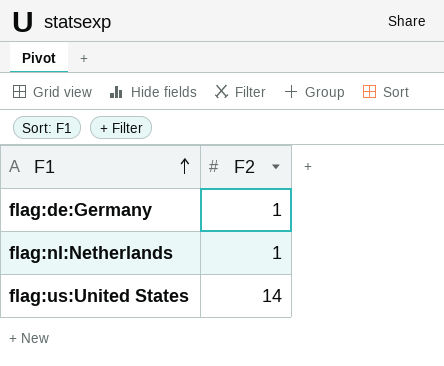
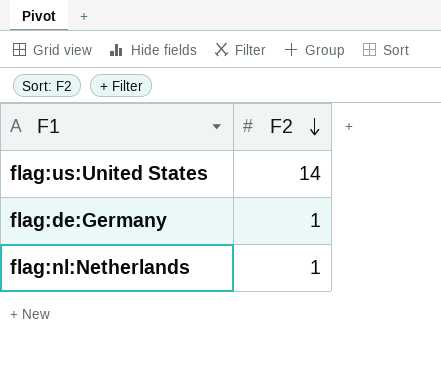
row order: F1 ascending -> F2 descending

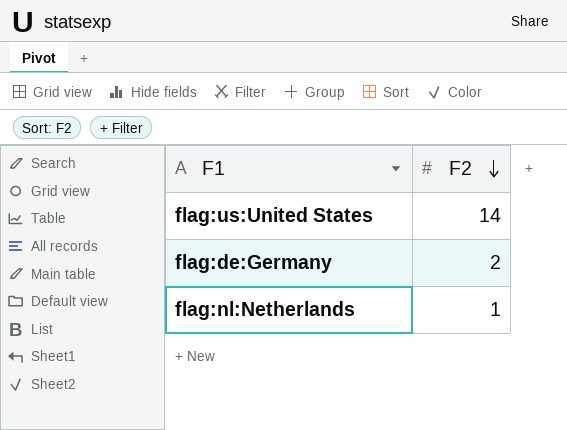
flag:de:Germany | F2: 1 -> 2

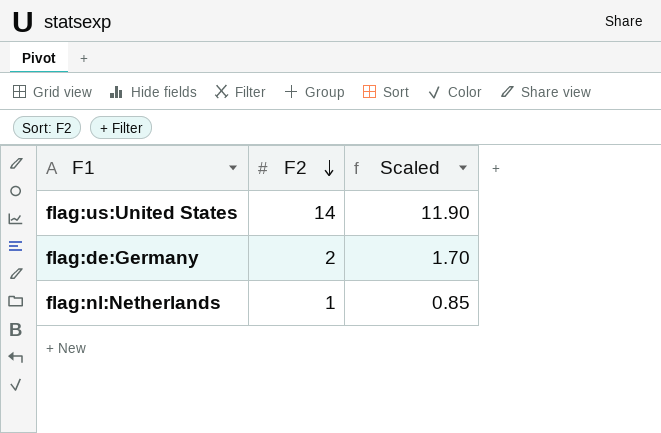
column Scaled | formula: none -> [F2] * 0.85

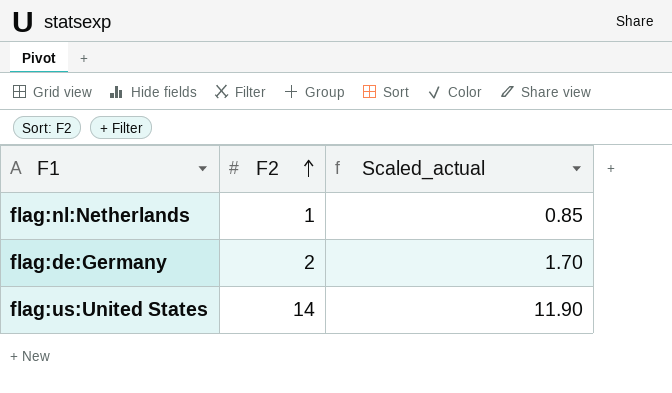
row order: F2 descending -> F2 ascending
column name: Scaled -> Scaled_actual

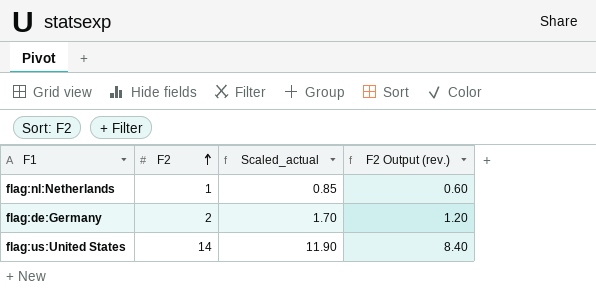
column F2 Output (rev.) | formula: none -> [F2] * 0.6

